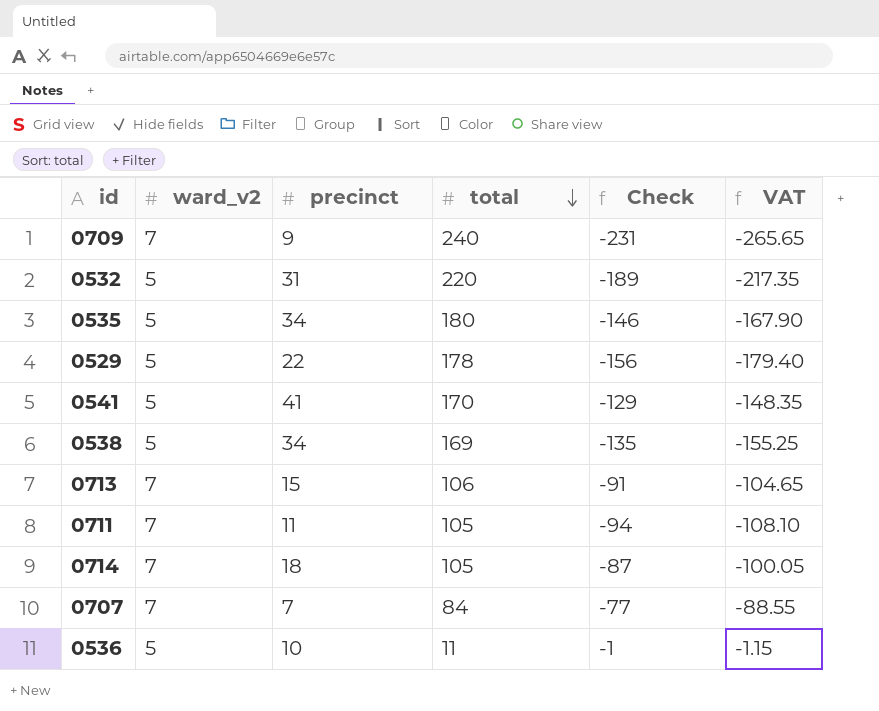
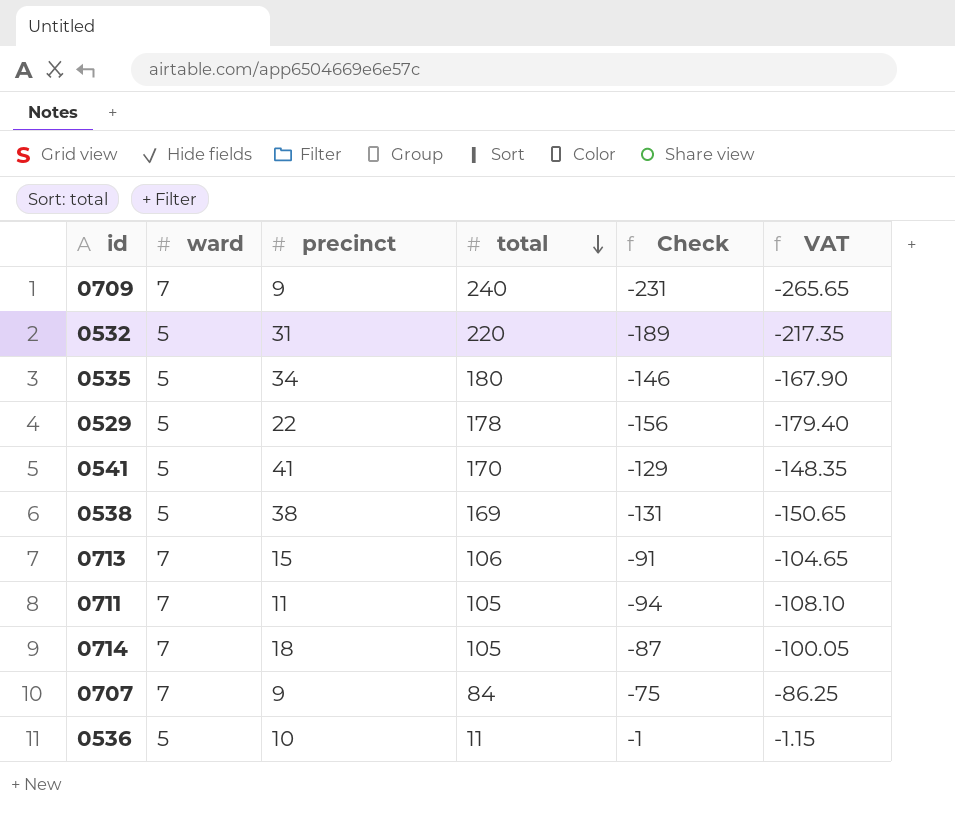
column name: ward_v2 -> ward
0538 | precinct: 34 -> 38
0538 | Check: -135 -> -131
0538 | VAT: -155.25 -> -150.65
0707 | precinct: 7 -> 9
0707 | Check: -77 -> -75
0707 | VAT: -88.55 -> -86.25

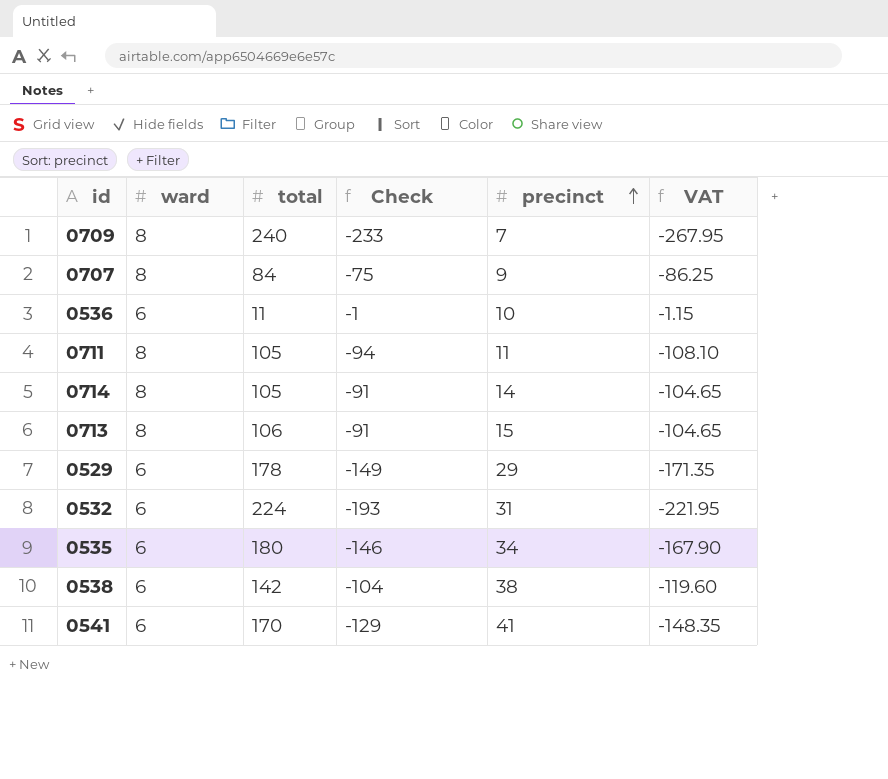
row order: total descending -> precinct ascending
column precinct | position: 3 -> 5
0709 | ward: 7 -> 8
0709 | Check: -231 -> -233
0709 | precinct: 9 -> 7
0709 | VAT: -265.65 -> -267.95
0707 | ward: 7 -> 8
0536 | ward: 5 -> 6
0711 | ward: 7 -> 8
0714 | ward: 7 -> 8
0714 | Check: -87 -> -91
0714 | precinct: 18 -> 14
0714 | VAT: -100.05 -> -104.65
0713 | ward: 7 -> 8
0529 | ward: 5 -> 6
0529 | Check: -156 -> -149
0529 | precinct: 22 -> 29
0529 | VAT: -179.40 -> -171.35
0532 | ward: 5 -> 6
0532 | total: 220 -> 224
0532 | Check: -189 -> -193
0532 | VAT: -217.35 -> -221.95
0535 | ward: 5 -> 6
0538 | ward: 5 -> 6
0538 | total: 169 -> 142
0538 | Check: -131 -> -104
0538 | VAT: -150.65 -> -119.60
0541 | ward: 5 -> 6

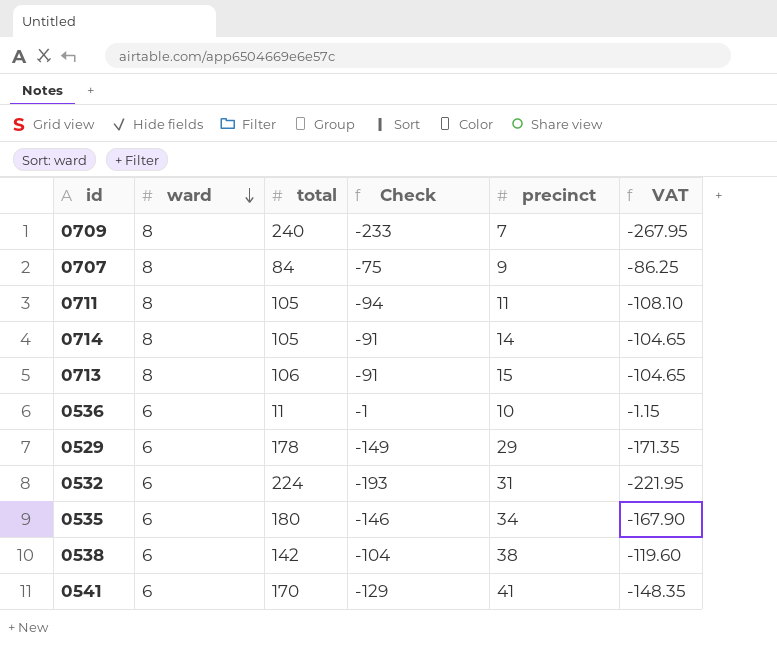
row order: precinct ascending -> ward descending

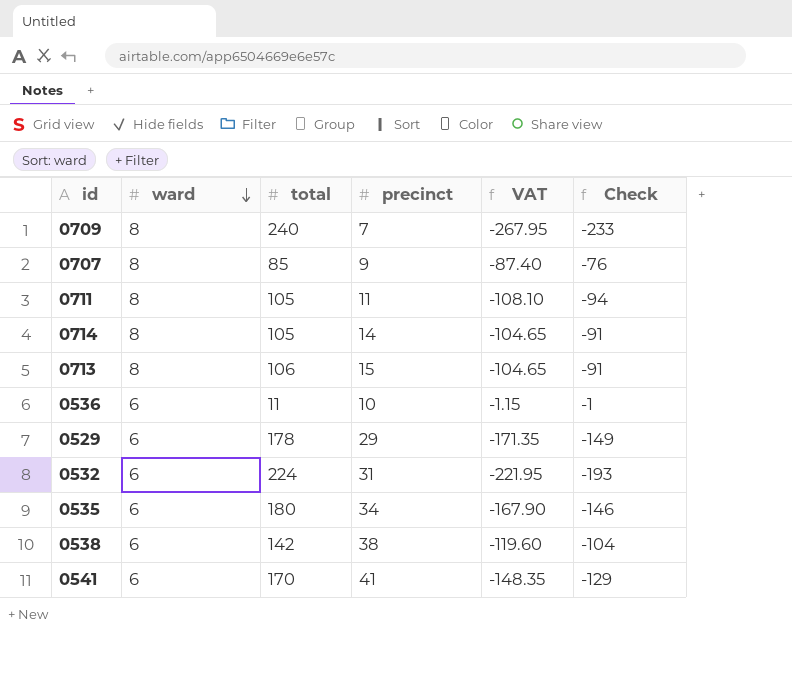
column Check | position: 4 -> 6
0707 | total: 84 -> 85
0707 | VAT: -86.25 -> -87.40
0707 | Check: -75 -> -76

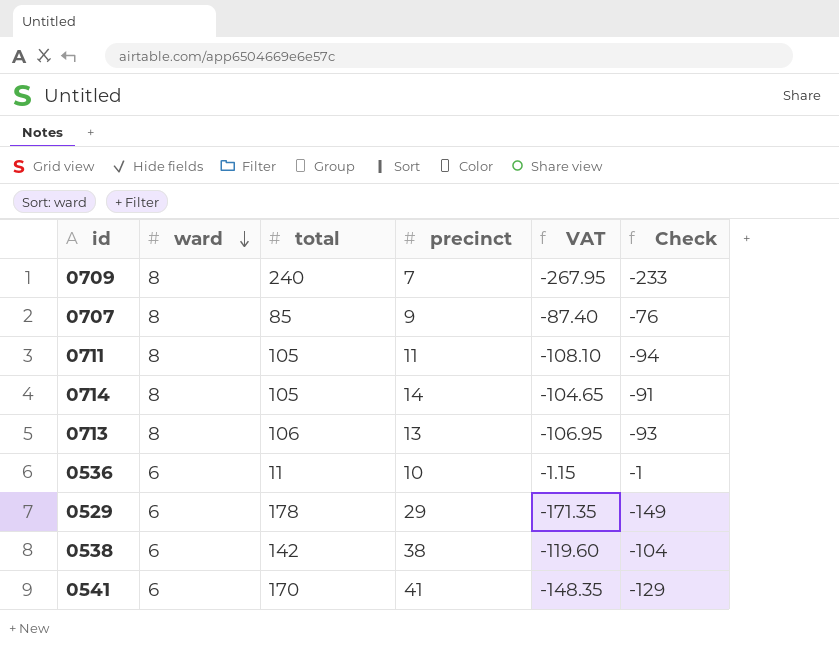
row 0532: 6 | 224 | 31 | -221.95 | -193 -> none
row 0535: 6 | 180 | 34 | -167.90 | -146 -> none
0713 | precinct: 15 -> 13
0713 | VAT: -104.65 -> -106.95
0713 | Check: -91 -> -93

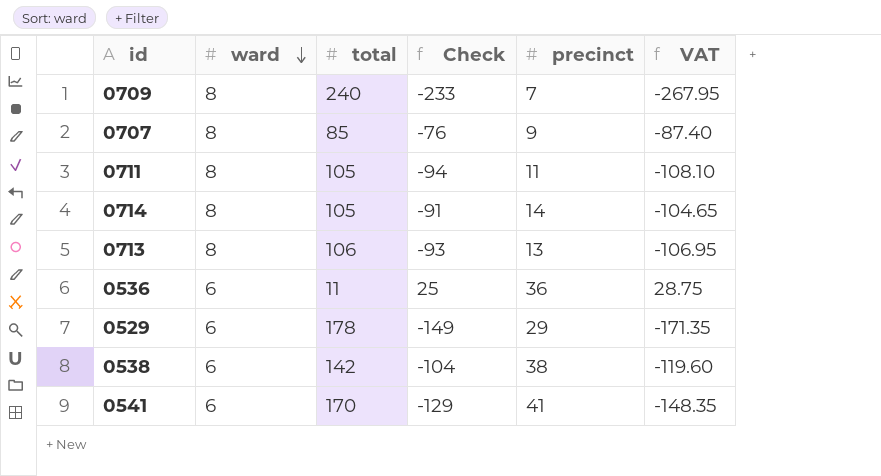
column Check | position: 6 -> 4
0536 | Check: -1 -> 25
0536 | precinct: 10 -> 36
0536 | VAT: -1.15 -> 28.75

